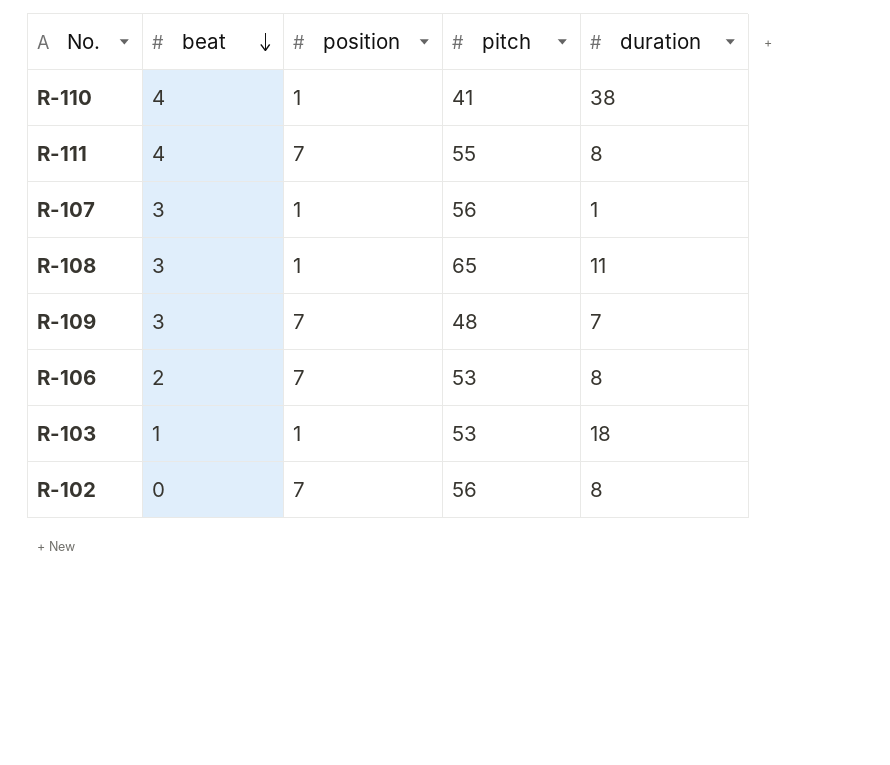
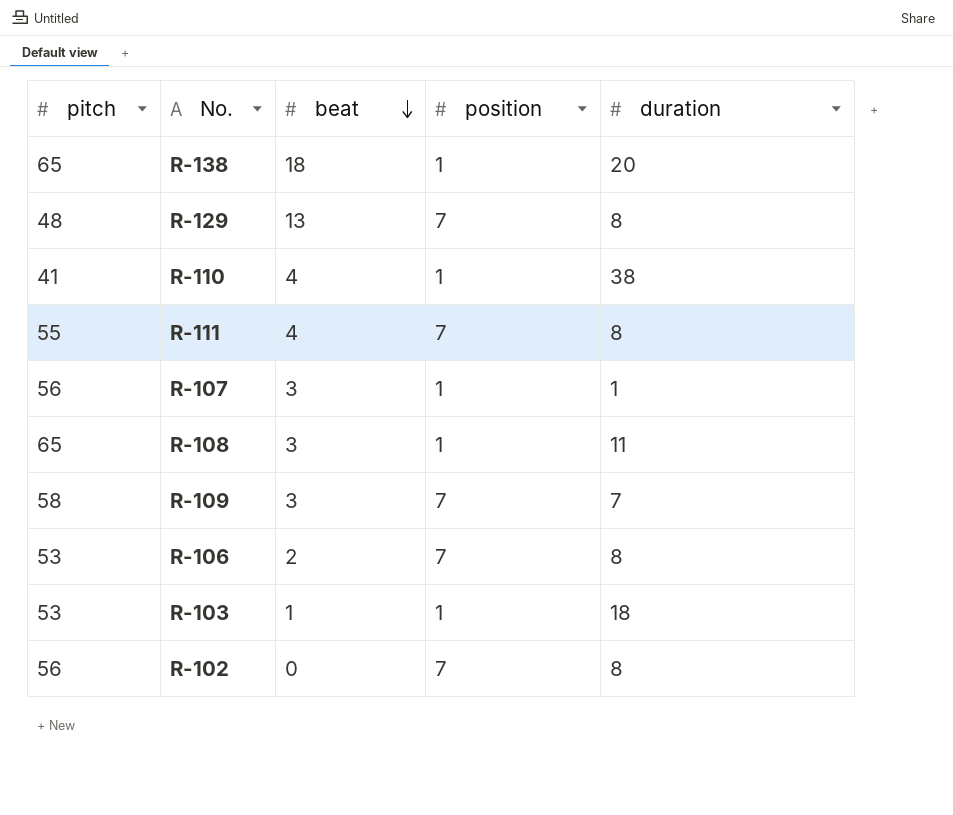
column pitch | position: 4 -> 1
row R-138: none -> 65 | 18 | 1 | 20
row R-129: none -> 48 | 13 | 7 | 8
R-109 | pitch: 48 -> 58

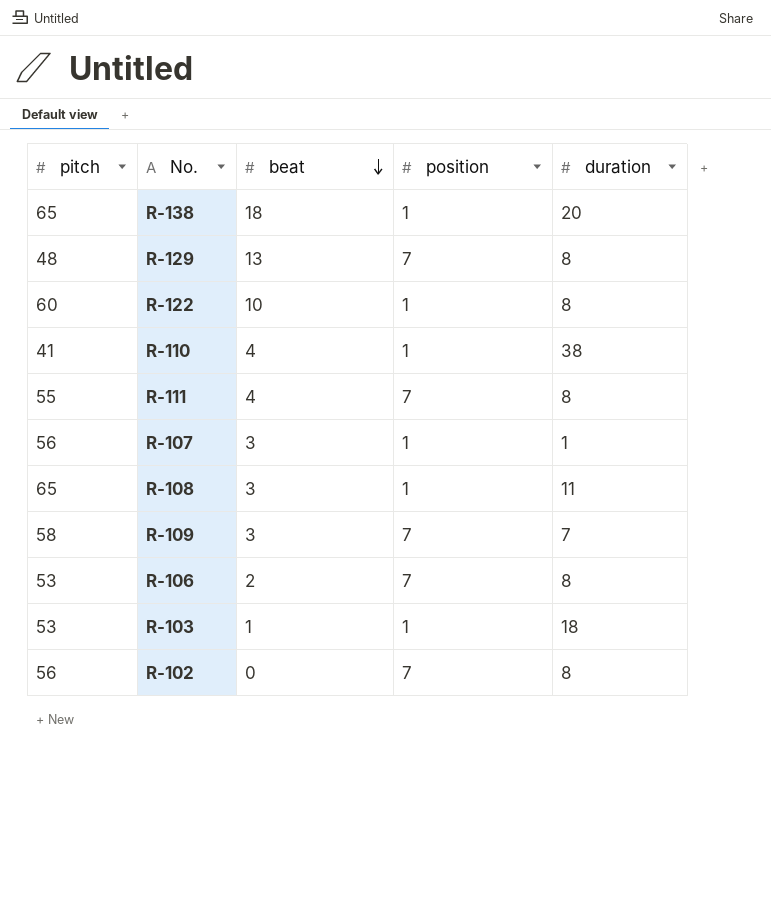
row R-122: none -> 60 | 10 | 1 | 8

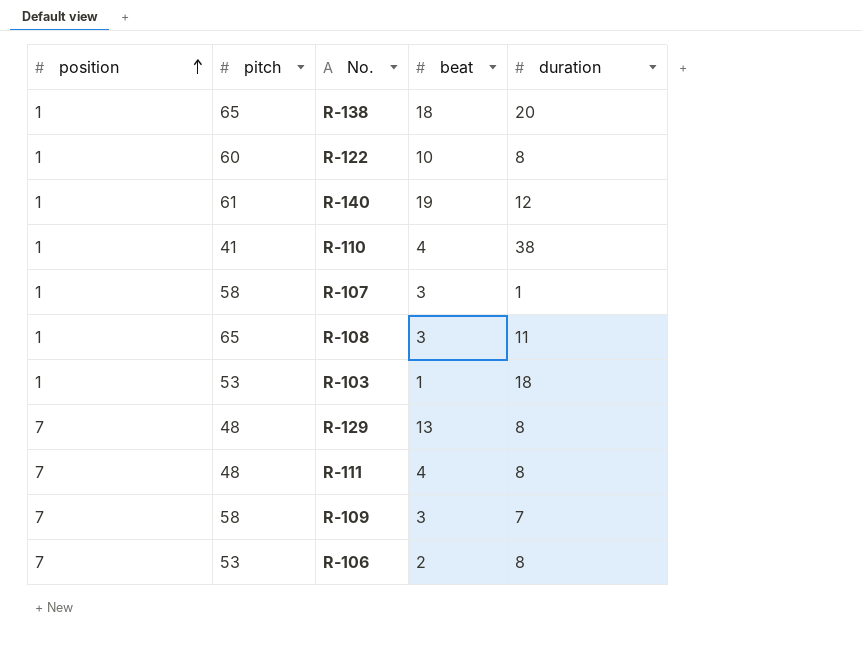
row order: beat descending -> position ascending
column position | position: 4 -> 1
row R-102: 56 | 0 | 7 | 8 -> none
row R-140: none -> 1 | 61 | 19 | 12
R-107 | pitch: 56 -> 58
R-111 | pitch: 55 -> 48

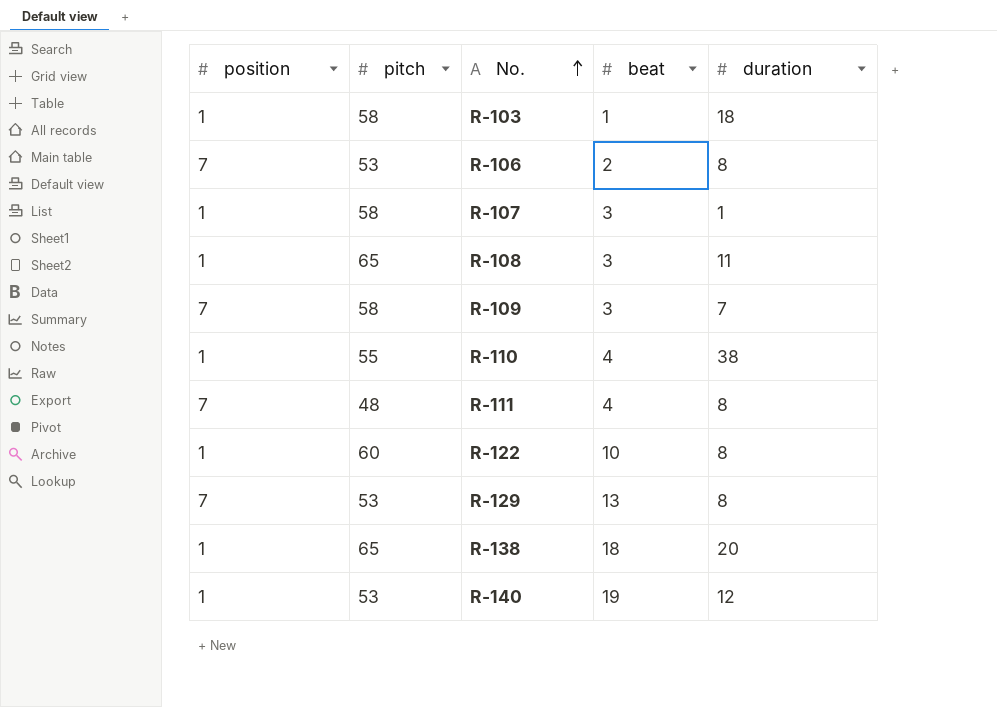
row order: position ascending -> No. ascending
R-103 | pitch: 53 -> 58
R-110 | pitch: 41 -> 55
R-129 | pitch: 48 -> 53
R-140 | pitch: 61 -> 53

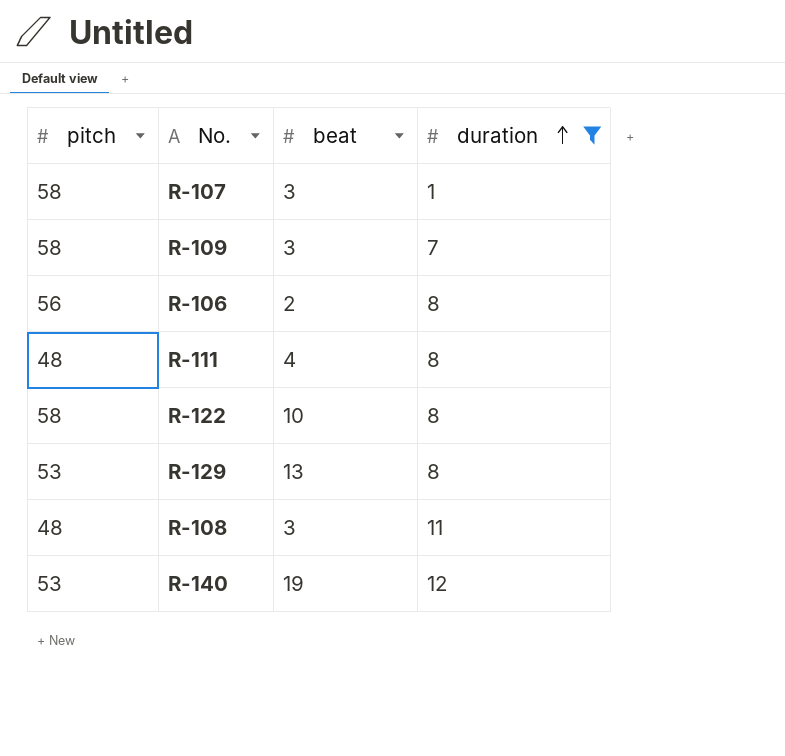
filter: none -> duration <= 12
row order: No. ascending -> duration ascending
column position | position: 1 -> none
R-106 | pitch: 53 -> 56
R-122 | pitch: 60 -> 58
R-108 | pitch: 65 -> 48

